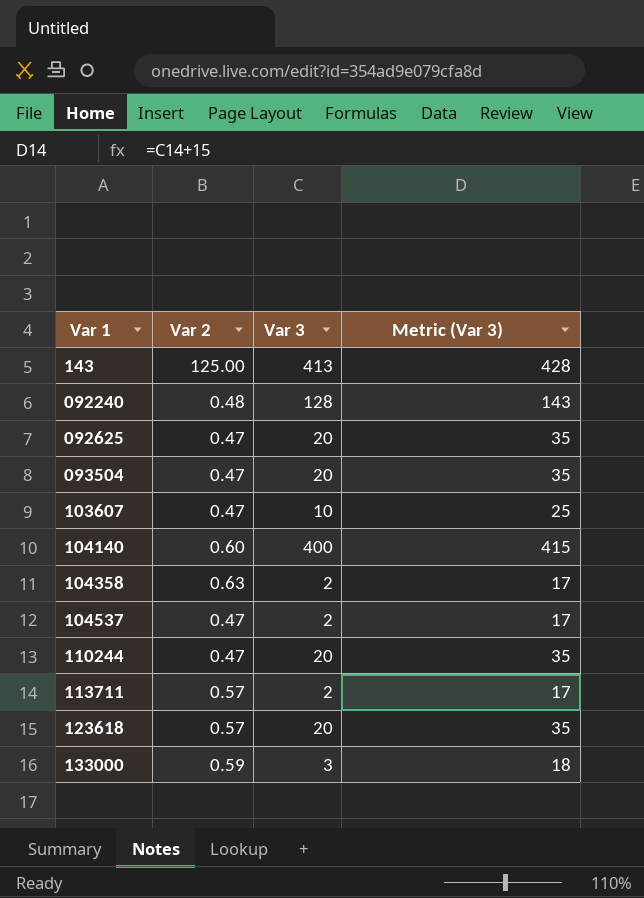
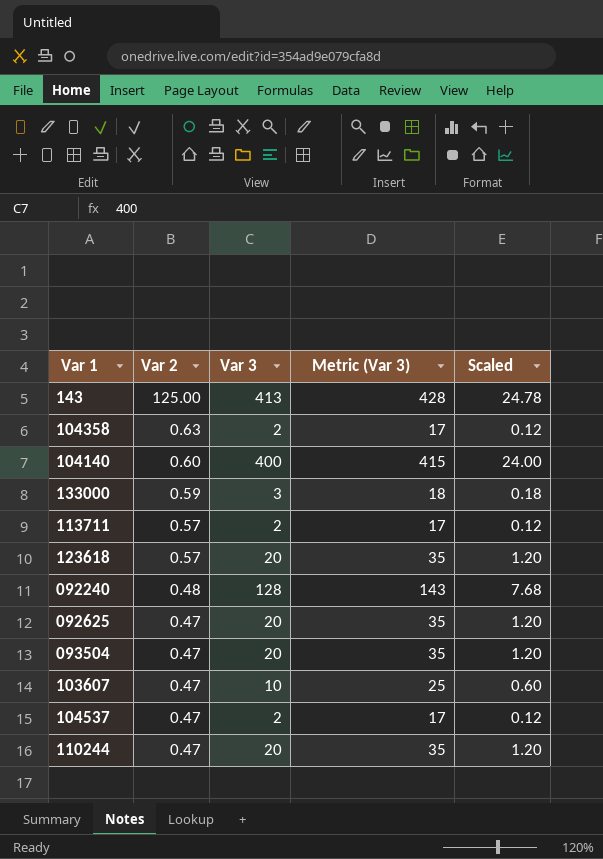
row order: Var 1 ascending -> Var 2 descending
column Scaled | formula: none -> [Var 3] * 0.06

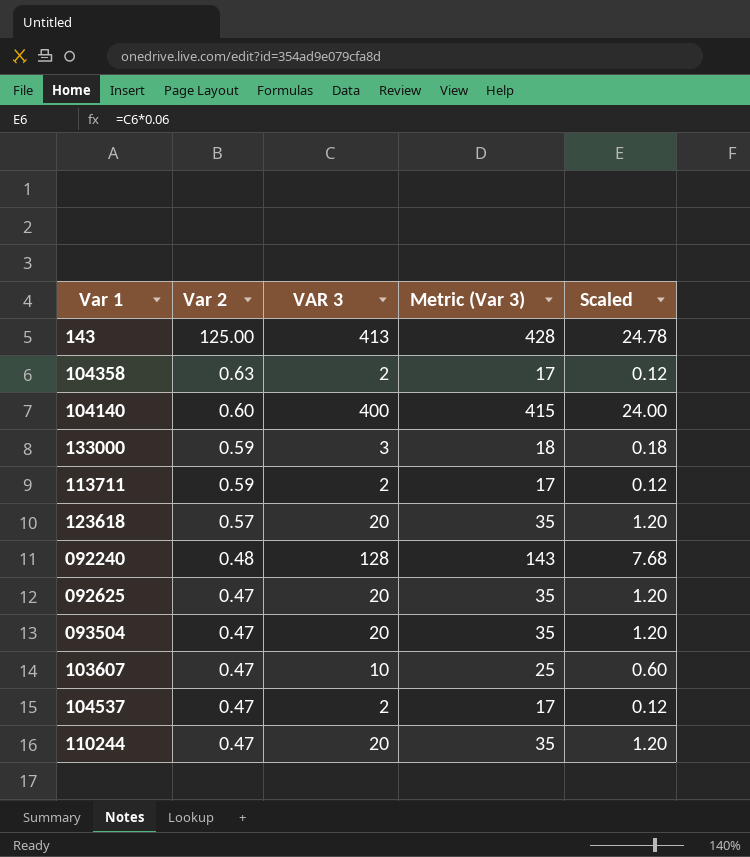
column name: Var 3 -> VAR 3
113711 | Var 2: 0.57 -> 0.59

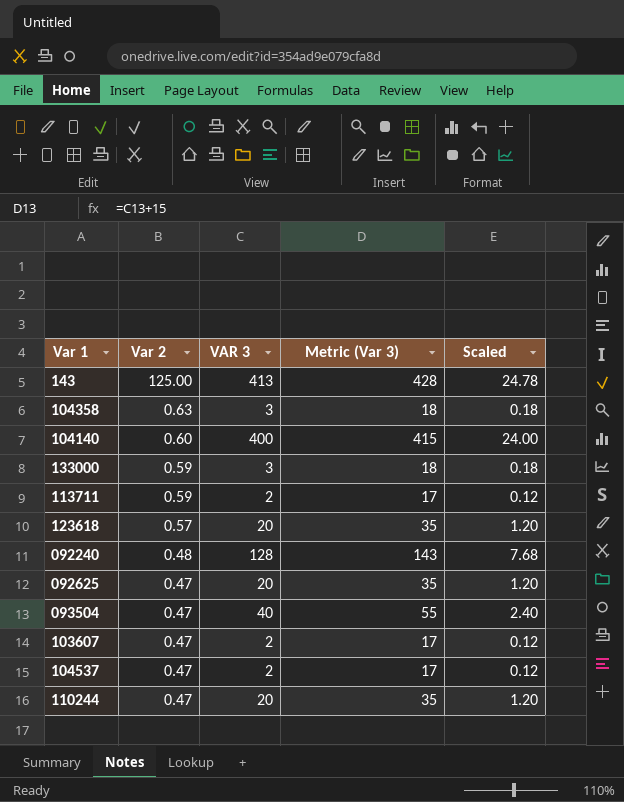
104358 | VAR 3: 2 -> 3
104358 | Metric (Var 3): 17 -> 18
104358 | Scaled: 0.12 -> 0.18
093504 | VAR 3: 20 -> 40
093504 | Metric (Var 3): 35 -> 55
093504 | Scaled: 1.20 -> 2.40
103607 | VAR 3: 10 -> 2
103607 | Metric (Var 3): 25 -> 17
103607 | Scaled: 0.60 -> 0.12

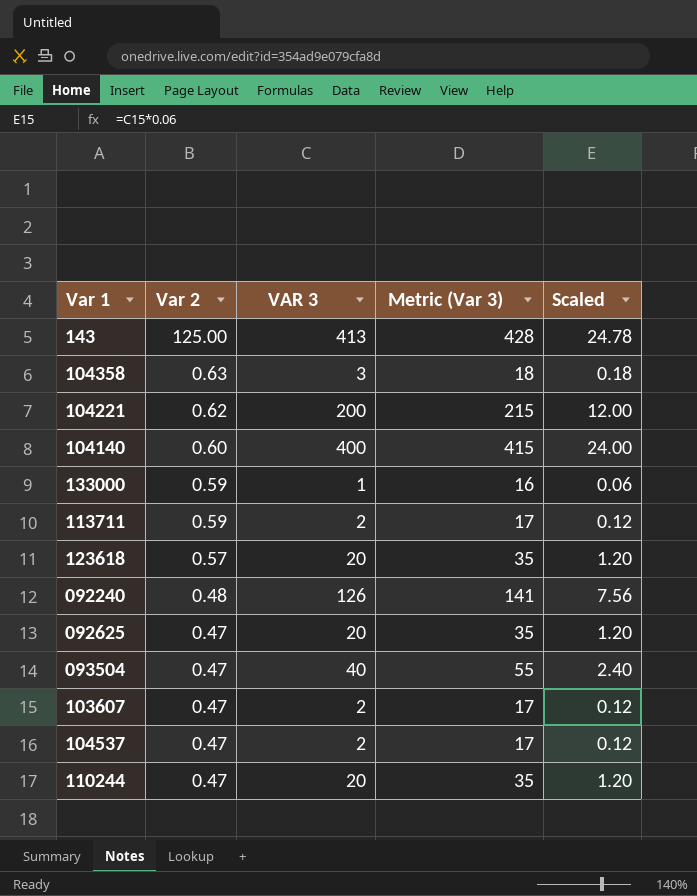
row 104221: none -> 0.62 | 200 | 215 | 12.00
133000 | VAR 3: 3 -> 1
133000 | Metric (Var 3): 18 -> 16
133000 | Scaled: 0.18 -> 0.06
092240 | VAR 3: 128 -> 126
092240 | Metric (Var 3): 143 -> 141
092240 | Scaled: 7.68 -> 7.56

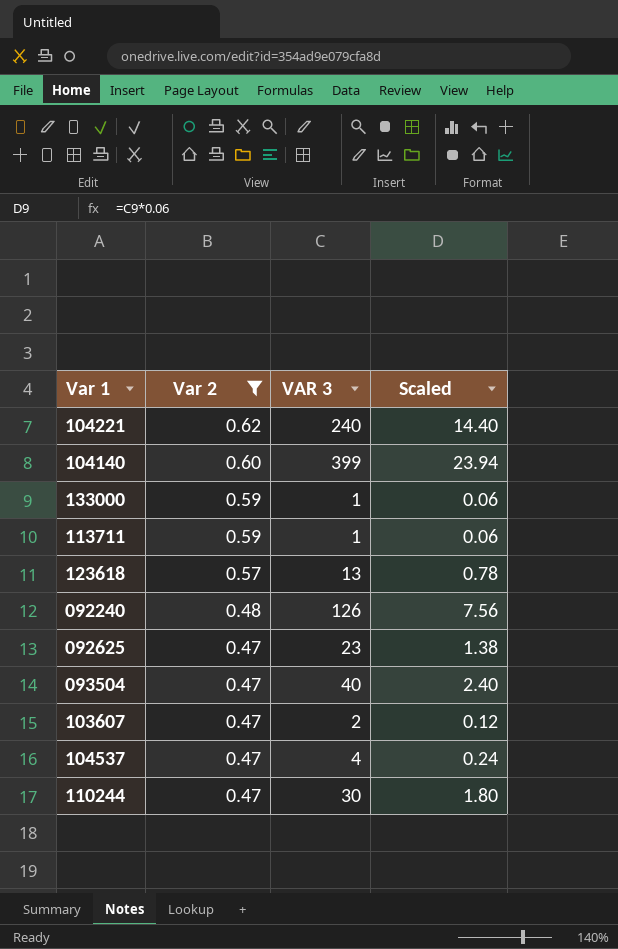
filter: none -> Var 2 <= 0.62
column Metric (Var 3) | formula: [VAR 3] + 15 -> none
104221 | VAR 3: 200 -> 240
104221 | Scaled: 12.00 -> 14.40
104140 | VAR 3: 400 -> 399
104140 | Scaled: 24.00 -> 23.94
113711 | VAR 3: 2 -> 1
113711 | Scaled: 0.12 -> 0.06
123618 | VAR 3: 20 -> 13
123618 | Scaled: 1.20 -> 0.78
092625 | VAR 3: 20 -> 23
092625 | Scaled: 1.20 -> 1.38
104537 | VAR 3: 2 -> 4
104537 | Scaled: 0.12 -> 0.24
110244 | VAR 3: 20 -> 30
110244 | Scaled: 1.20 -> 1.80

